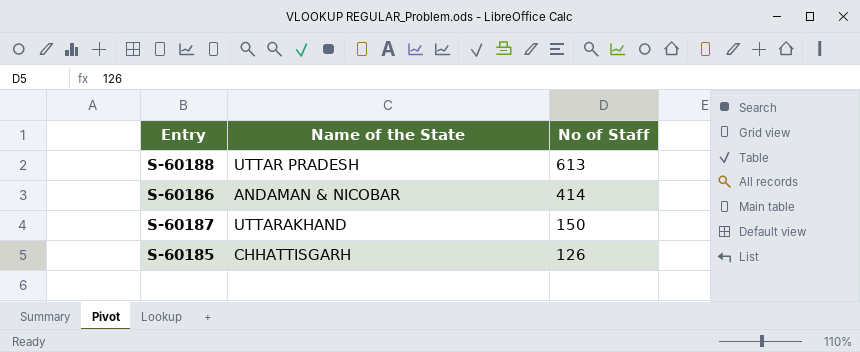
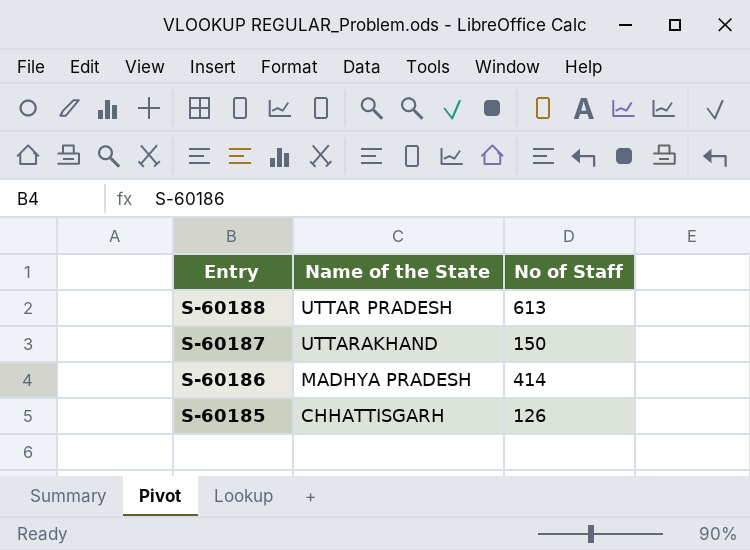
row order: No of Staff descending -> Entry descending
S-60186 | Name of the State: ANDAMAN & NICOBAR -> MADHYA PRADESH

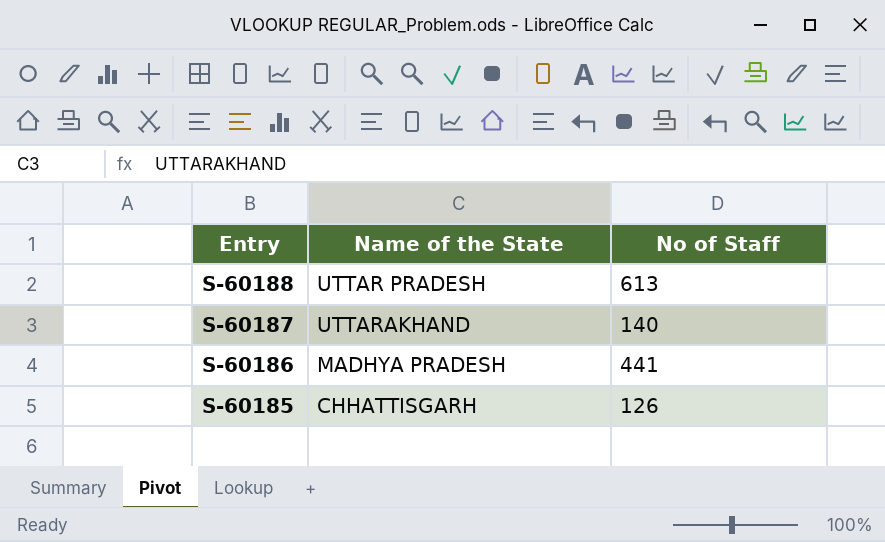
S-60187 | No of Staff: 150 -> 140
S-60186 | No of Staff: 414 -> 441

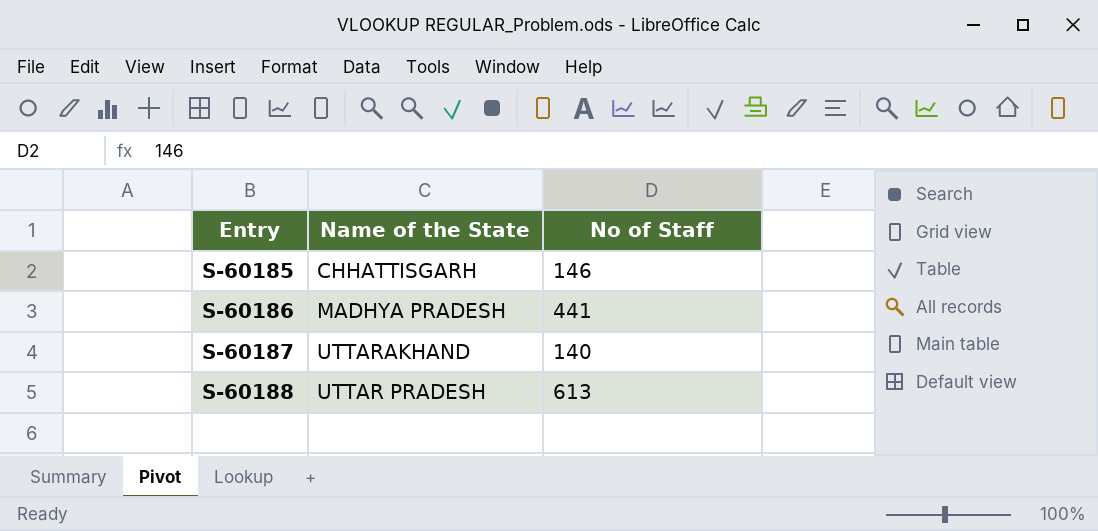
row order: Entry descending -> Entry ascending
S-60185 | No of Staff: 126 -> 146

